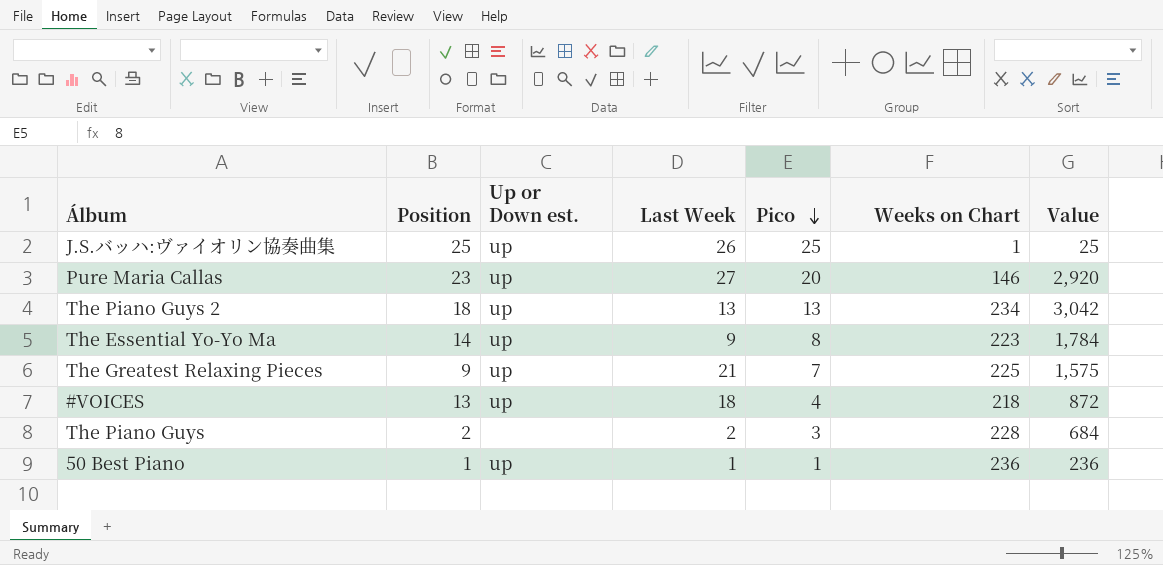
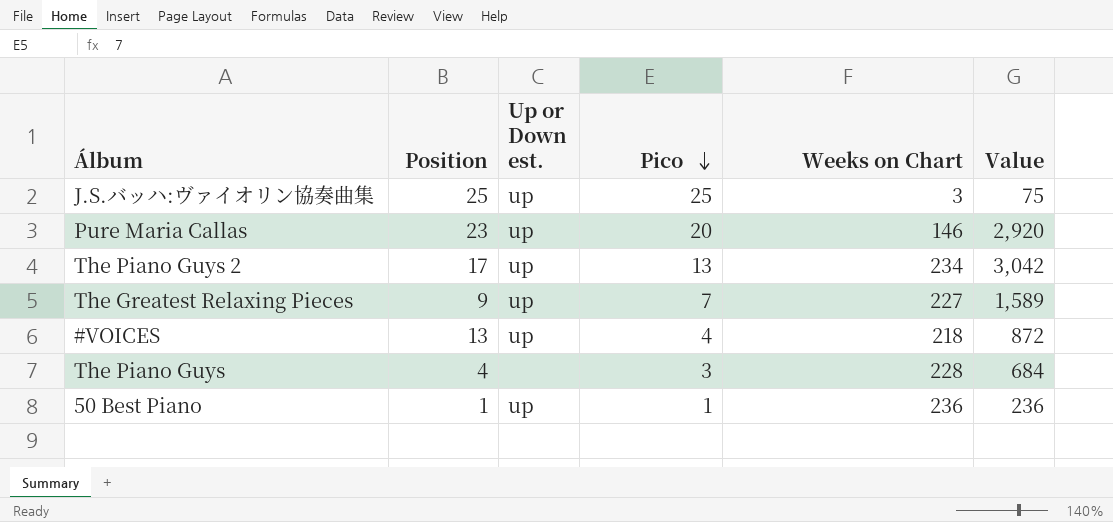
column Last Week | position: 4 -> none
row The Essential Yo-Yo Ma: 14 | up | 9 | 8 | 223 | 1,784 -> none
J.S.バッハ:ヴァイオリン協奏曲集 | Weeks on Chart: 1 -> 3
J.S.バッハ:ヴァイオリン協奏曲集 | Value: 25 -> 75
The Piano Guys 2 | Position: 18 -> 17
The Greatest Relaxing Pieces | Weeks on Chart: 225 -> 227
The Greatest Relaxing Pieces | Value: 1,575 -> 1,589
The Piano Guys | Position: 2 -> 4

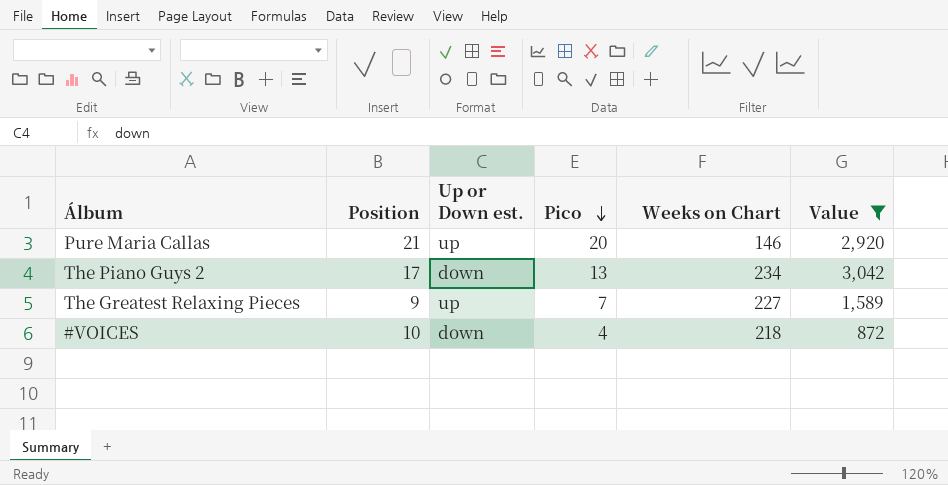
filter: none -> Value >= 872
Pure Maria Callas | Position: 23 -> 21
The Piano Guys 2 | Up or Down est.: up -> down
#VOICES | Position: 13 -> 10
#VOICES | Up or Down est.: up -> down

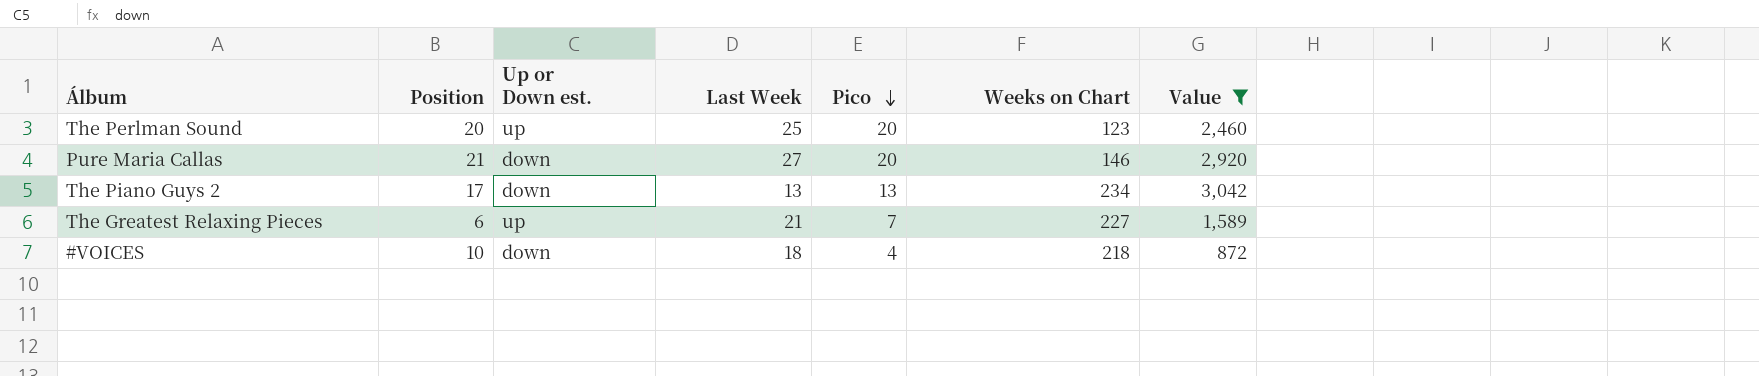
column Last Week | position: none -> 4
row The Perlman Sound: none -> 20 | up | 25 | 20 | 123 | 2,460
Pure Maria Callas | Up or Down est.: up -> down
The Greatest Relaxing Pieces | Position: 9 -> 6

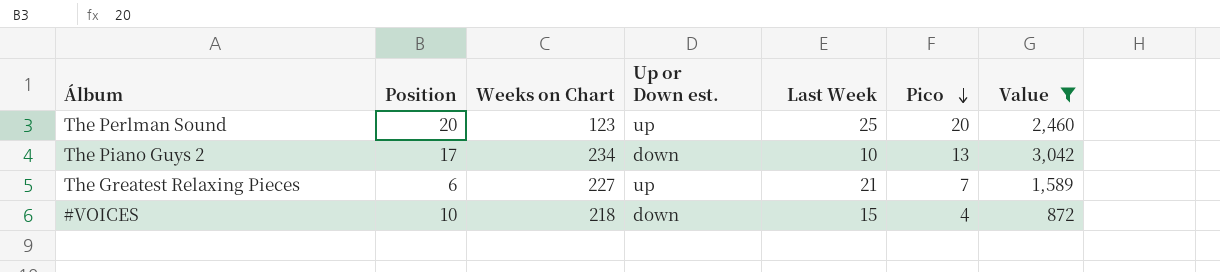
column Weeks on Chart | position: 6 -> 3
row Pure Maria Callas: 21 | down | 27 | 20 | 146 | 2,920 -> none
The Piano Guys 2 | Last Week: 13 -> 10
#VOICES | Last Week: 18 -> 15

